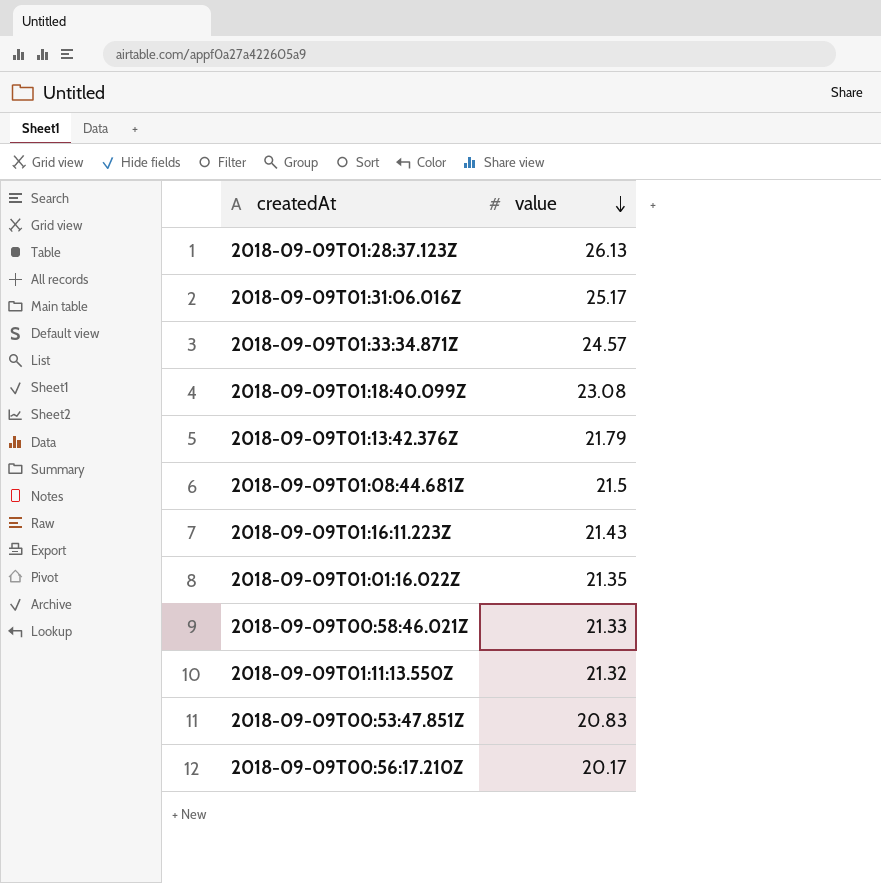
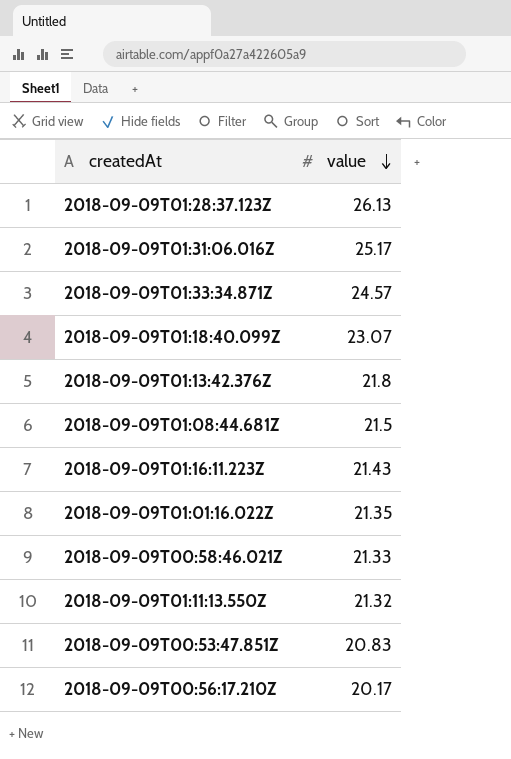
2018-09-09T01:18:40.099Z | value: 23.08 -> 23.07
2018-09-09T01:13:42.376Z | value: 21.79 -> 21.8

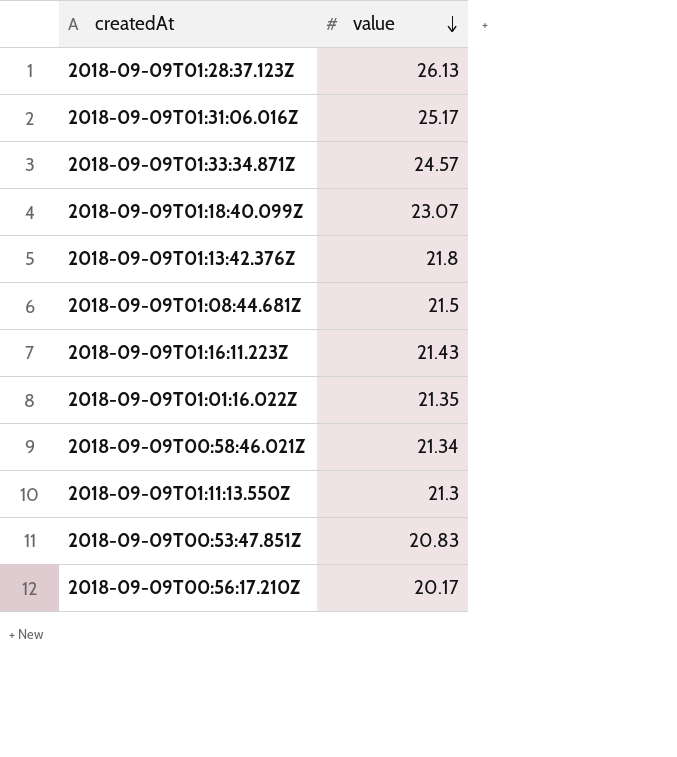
2018-09-09T00:58:46.021Z | value: 21.33 -> 21.34
2018-09-09T01:11:13.550Z | value: 21.32 -> 21.3

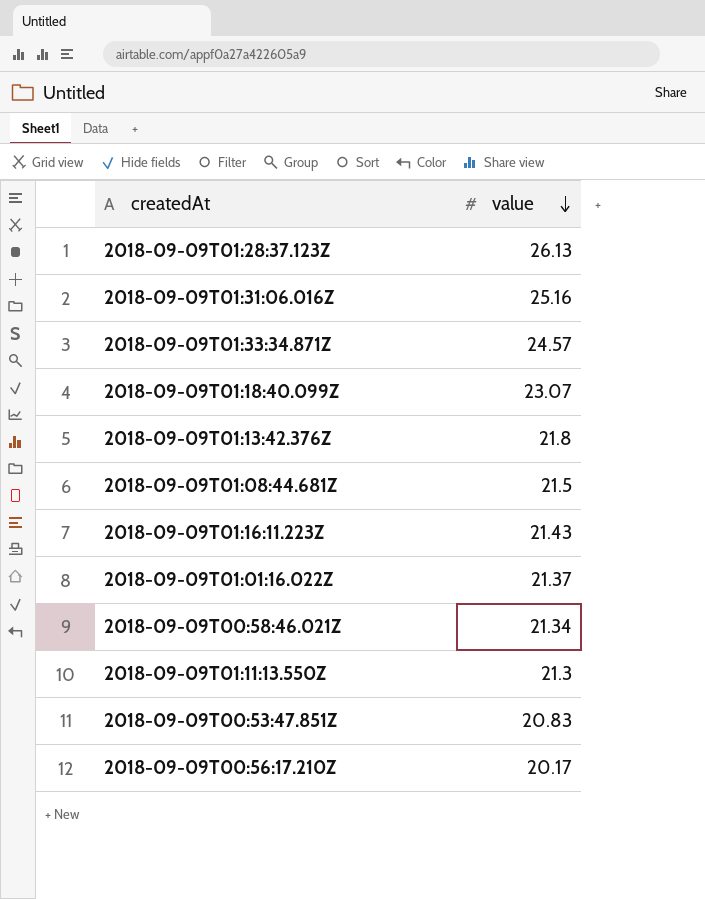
2018-09-09T01:31:06.016Z | value: 25.17 -> 25.16
2018-09-09T01:01:16.022Z | value: 21.35 -> 21.37

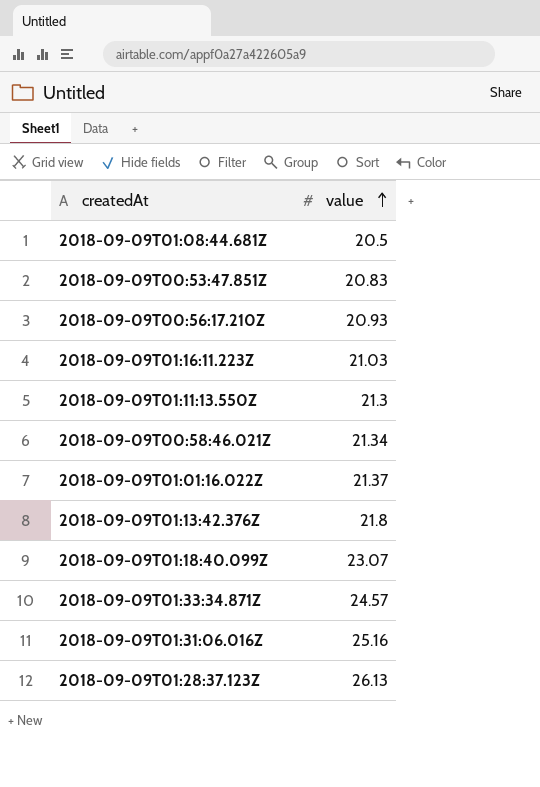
row order: value descending -> value ascending
2018-09-09T01:08:44.681Z | value: 21.5 -> 20.5
2018-09-09T00:56:17.210Z | value: 20.17 -> 20.93
2018-09-09T01:16:11.223Z | value: 21.43 -> 21.03

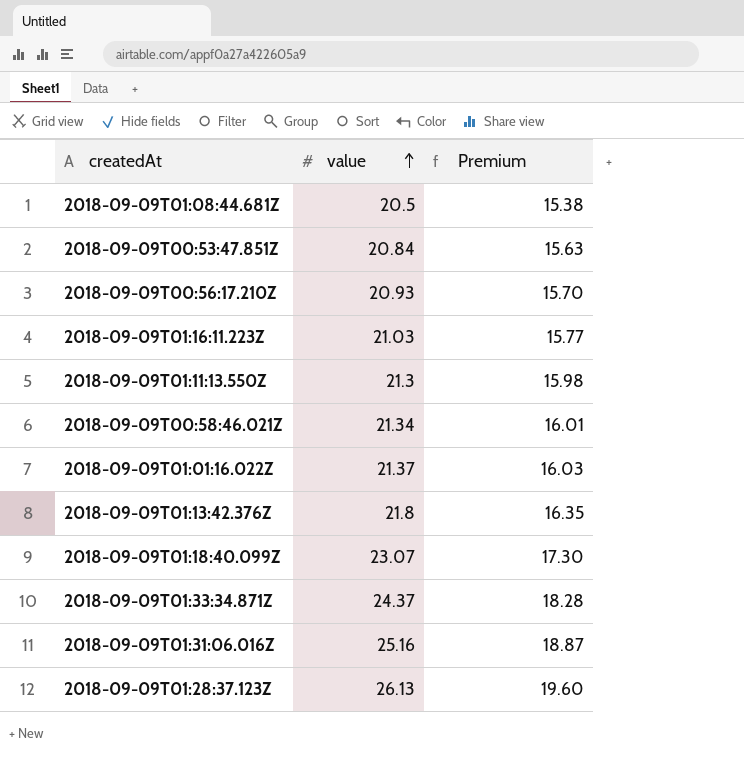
column Premium | formula: none -> [value] * 0.75
2018-09-09T00:53:47.851Z | value: 20.83 -> 20.84
2018-09-09T01:33:34.871Z | value: 24.57 -> 24.37

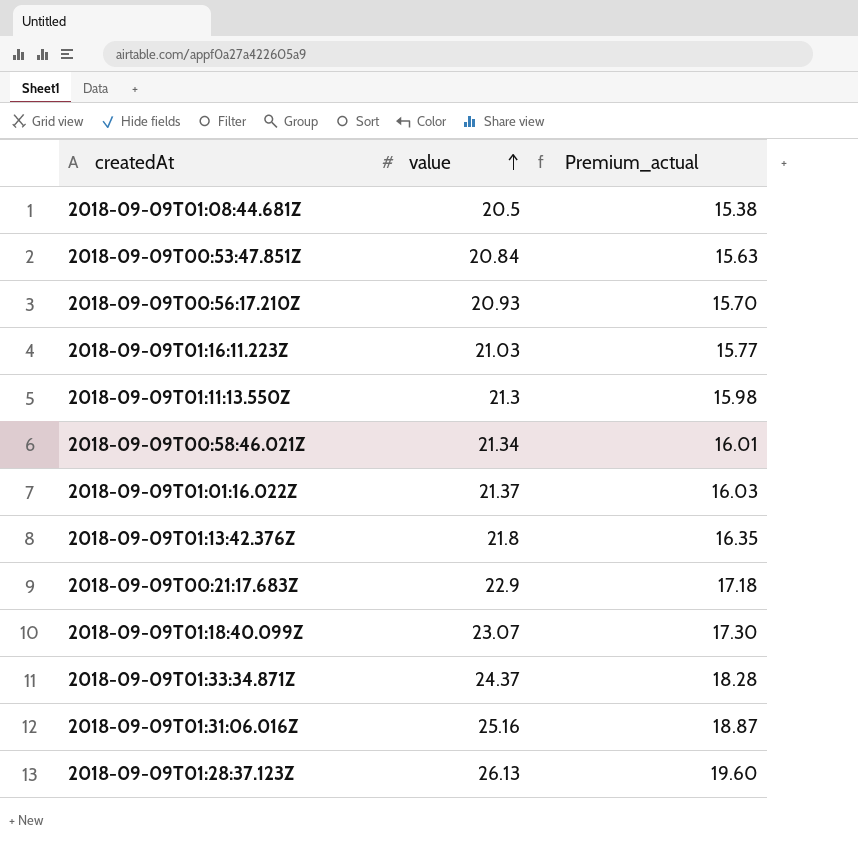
column name: Premium -> Premium_actual
row 2018-09-09T00:21:17.683Z: none -> 22.9 | 17.18

